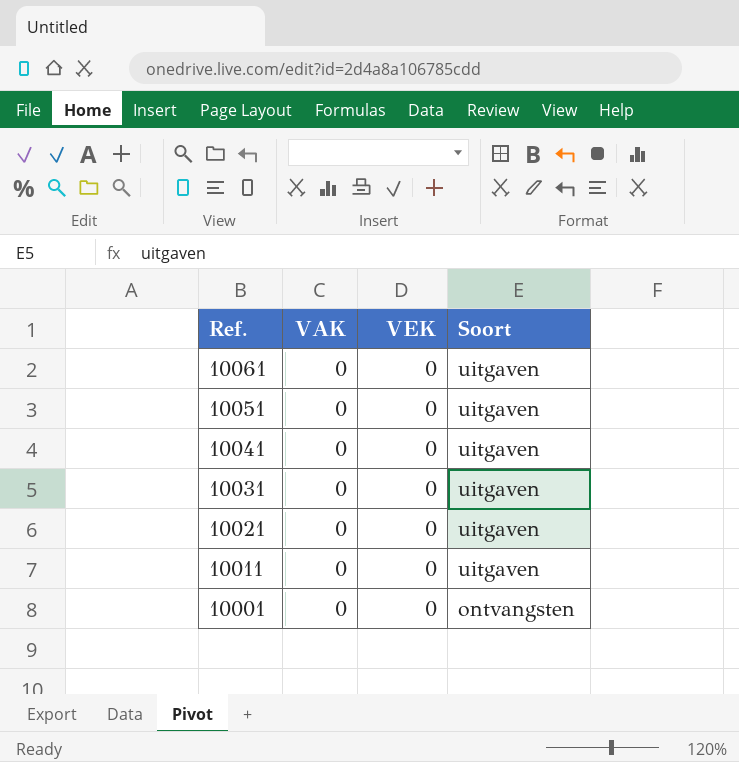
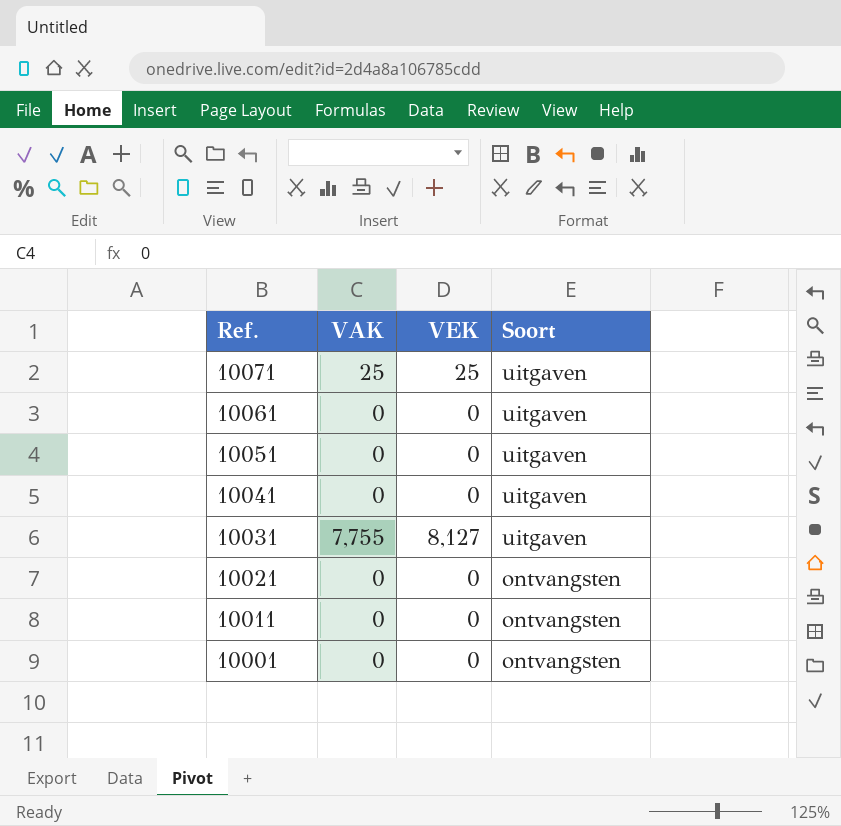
row 10071: none -> 25 | 25 | uitgaven
10031 | VAK: 0 -> 7,755
10031 | VEK: 0 -> 8,127
10021 | Soort: uitgaven -> ontvangsten
10011 | Soort: uitgaven -> ontvangsten

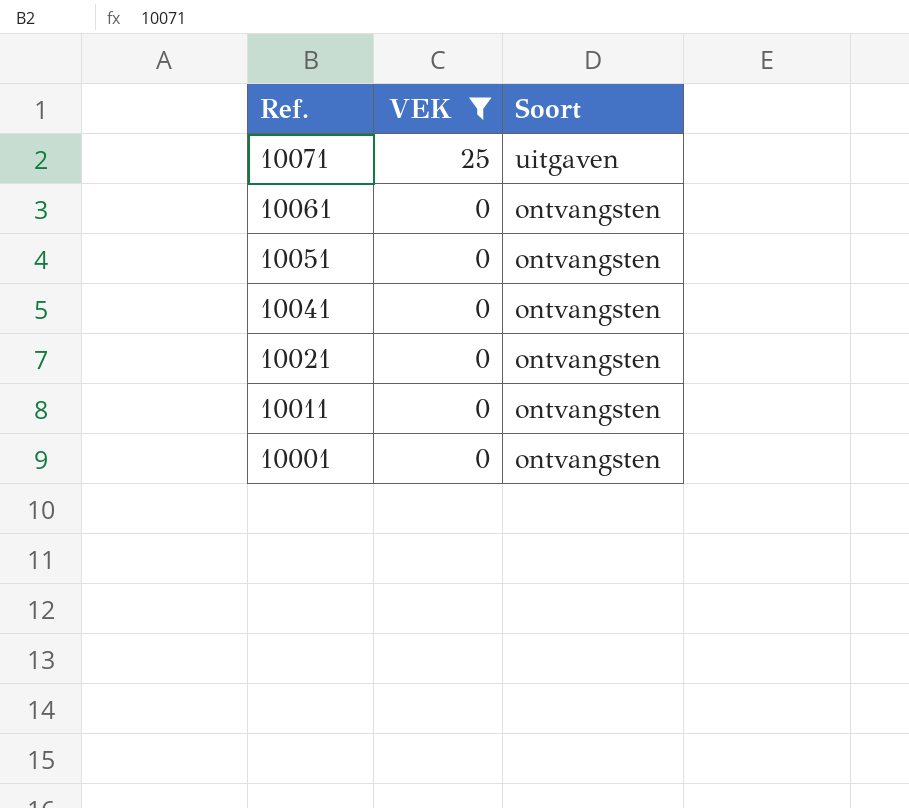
filter: none -> VEK != 8,127
column VAK | position: 2 -> none
10061 | Soort: uitgaven -> ontvangsten
10051 | Soort: uitgaven -> ontvangsten
10041 | Soort: uitgaven -> ontvangsten

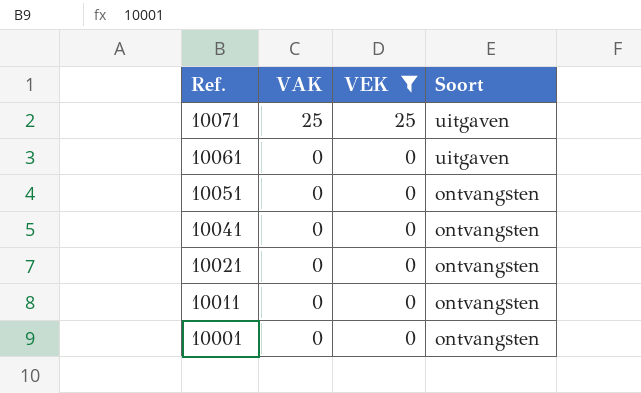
column VAK | position: none -> 2
10061 | Soort: ontvangsten -> uitgaven

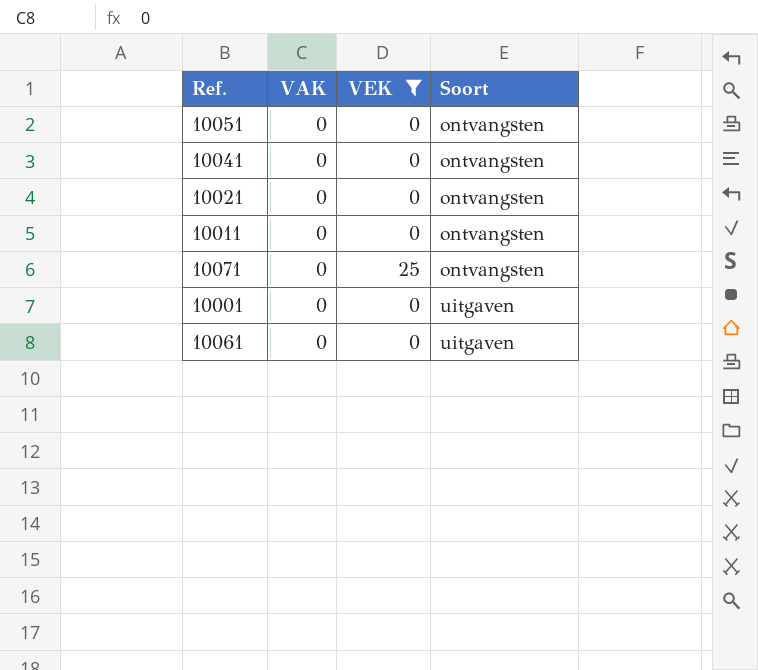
row order: Ref. descending -> Soort ascending
10071 | VAK: 25 -> 0
10071 | Soort: uitgaven -> ontvangsten
10001 | Soort: ontvangsten -> uitgaven

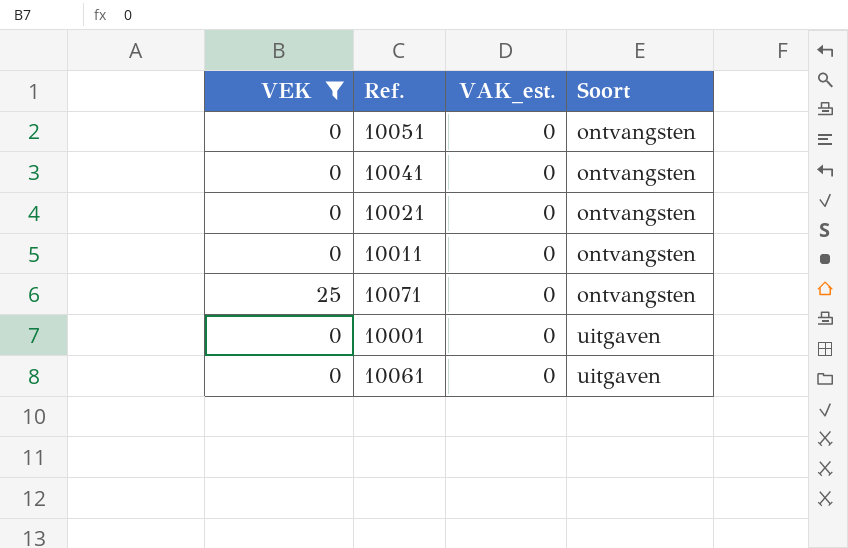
column VEK | position: 3 -> 1
column name: VAK -> VAK_est.

